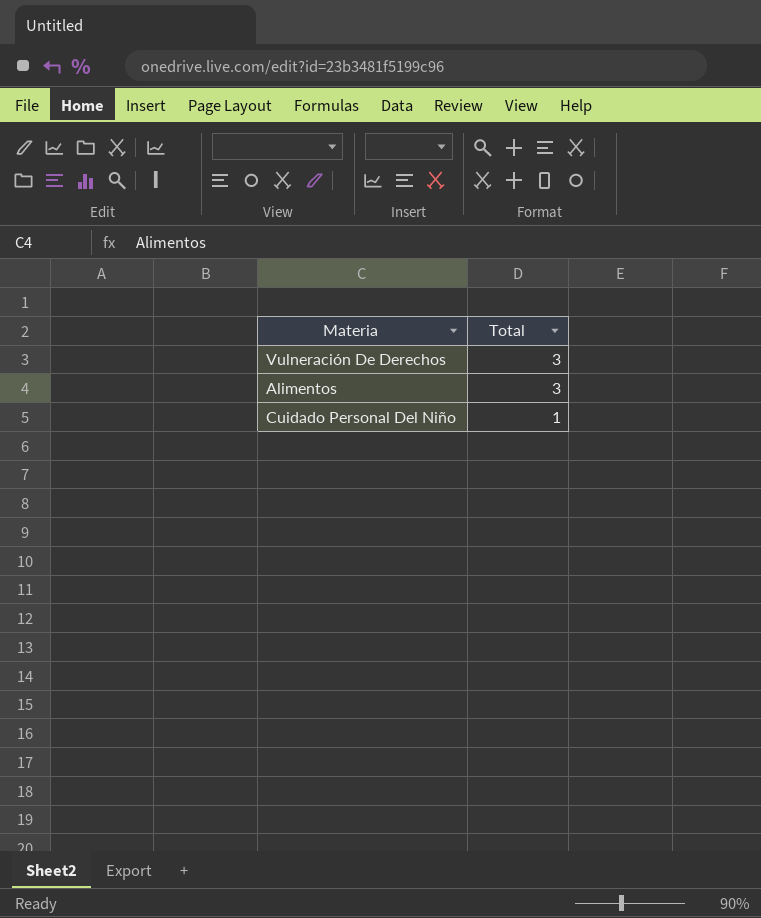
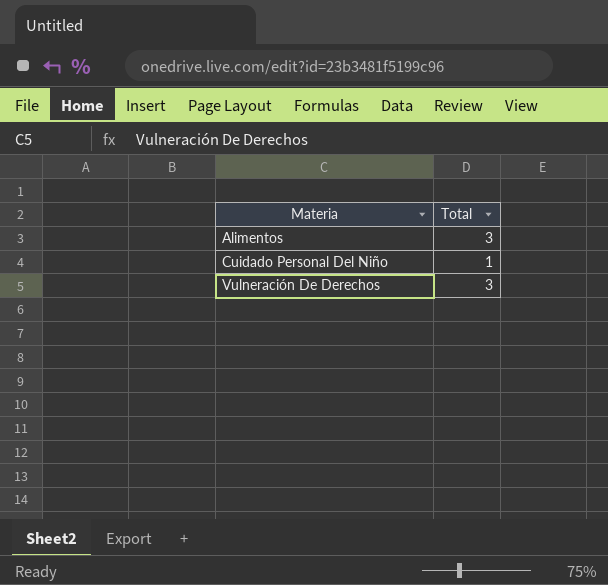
row order: Total descending -> Materia ascending

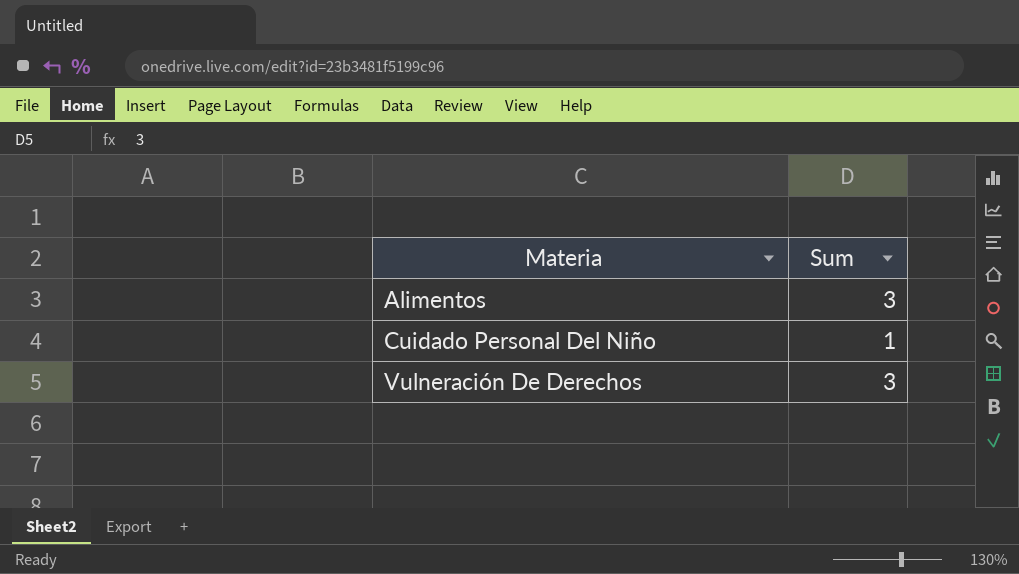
column name: Total -> Sum

